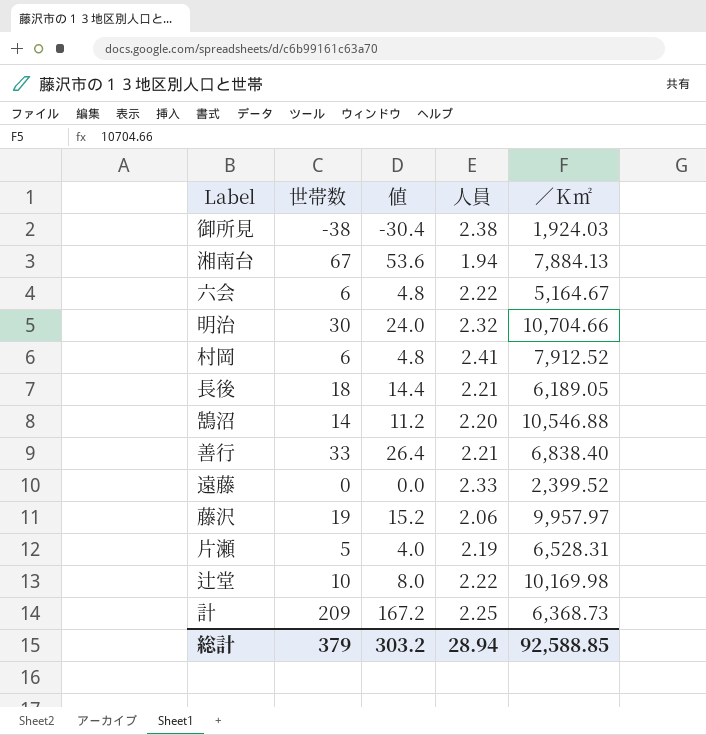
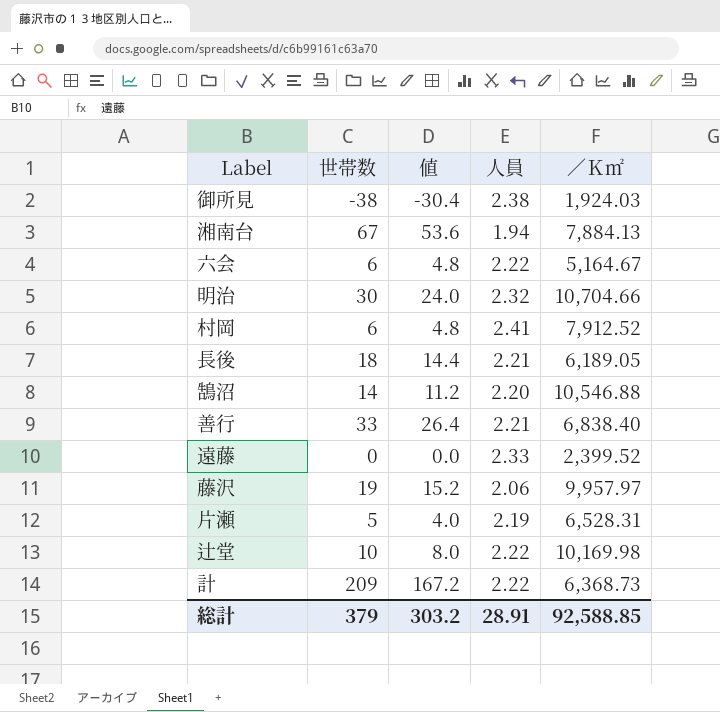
計 | 人員: 2.25 -> 2.22
総計 | 人員: 28.94 -> 28.91

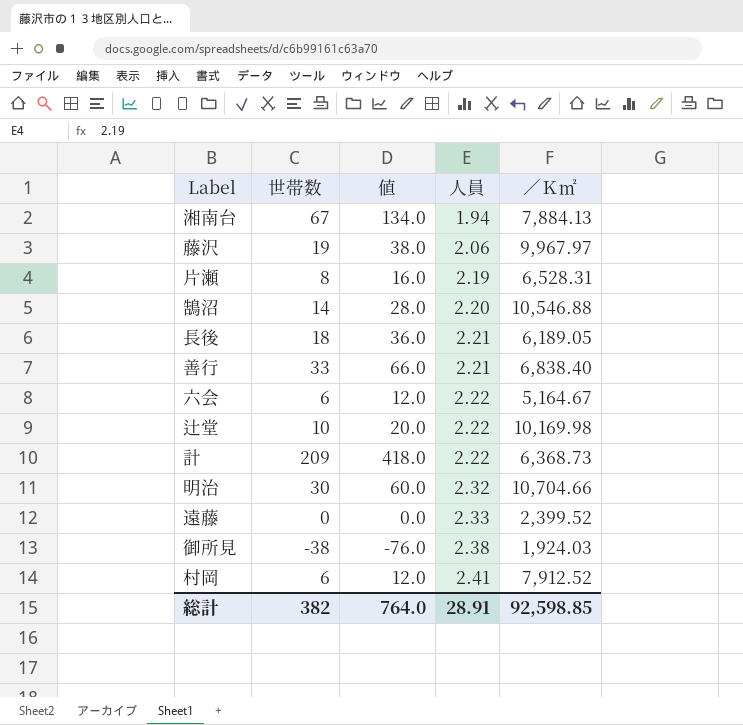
row order: none -> 人員 ascending
column 値 | formula: [世帯数] * 0.8 -> [世帯数] * 2
藤沢 | ／Ｋ㎡: 9,957.97 -> 9,967.97
片瀬 | 世帯数: 5 -> 8
総計 | 世帯数: 379 -> 382
総計 | 値: 303.2 -> 764.0
総計 | ／Ｋ㎡: 92,588.85 -> 92,598.85

